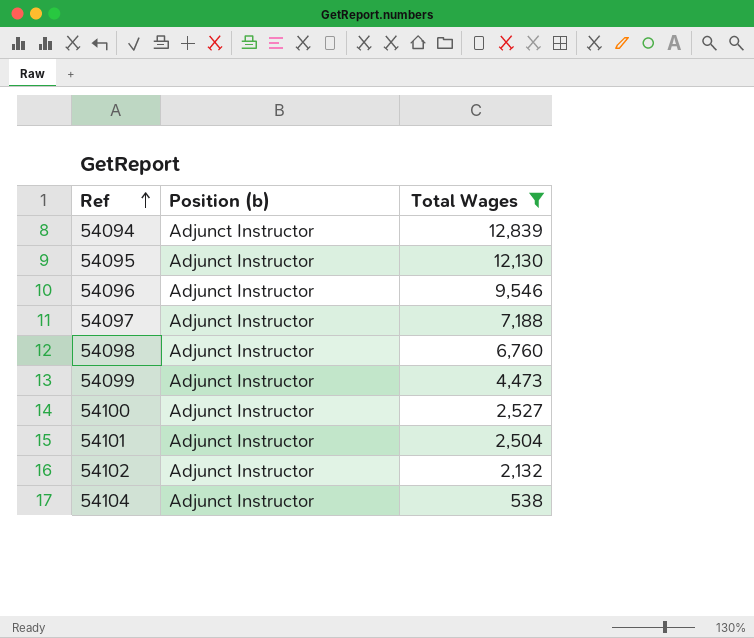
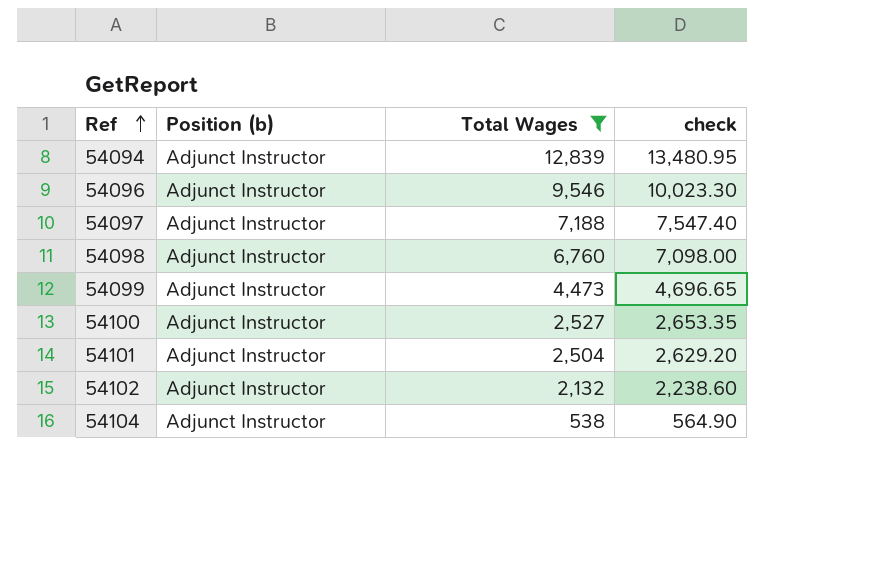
column check | formula: none -> [Total Wages] * 1.05
row 54095: Adjunct Instructor | 12,130 -> none

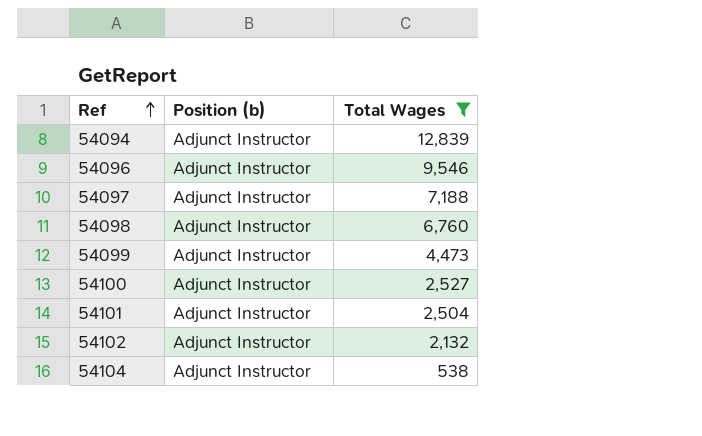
column check | formula: [Total Wages] * 1.05 -> none

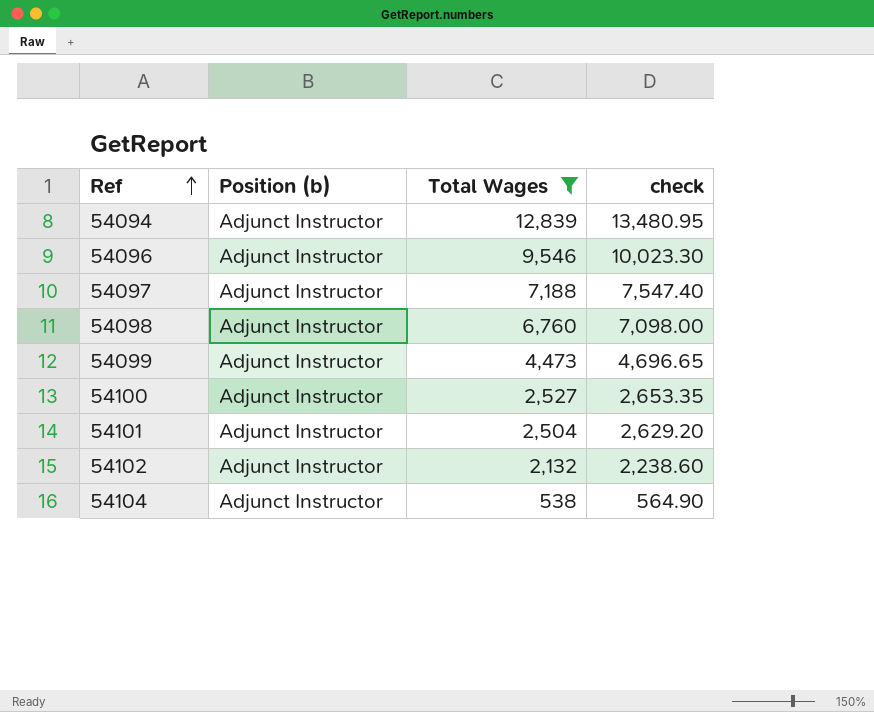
column check | formula: none -> [Total Wages] * 1.05

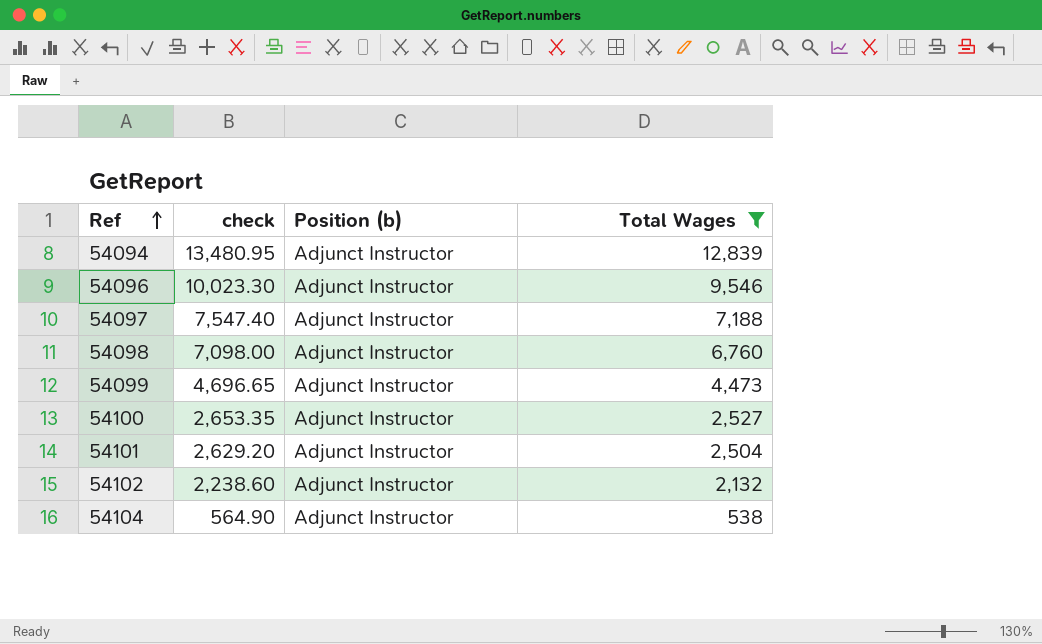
column check | position: 4 -> 2

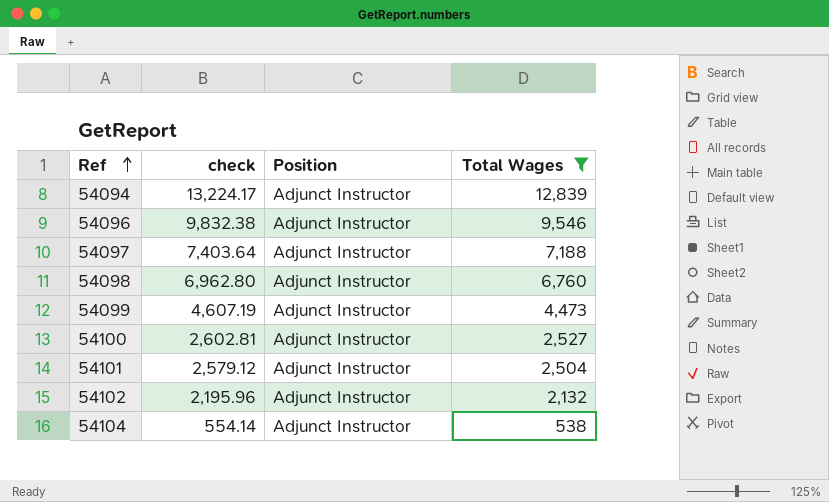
column check | formula: [Total Wages] * 1.05 -> [Total Wages] * 1.03
column name: Position (b) -> Position

